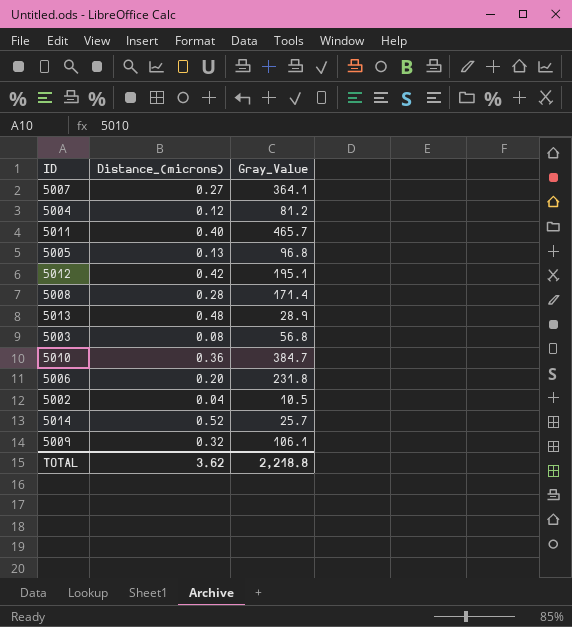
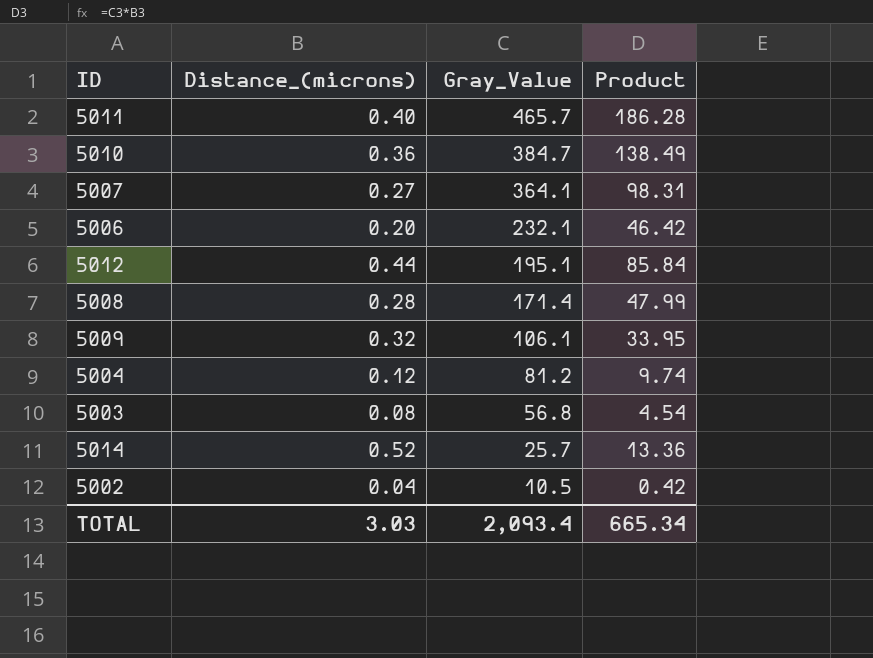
row order: none -> Gray_Value descending
column Product | formula: none -> [Distance_(microns)] * [Gray_Value]
row 5005: 0.13 | 96.8 -> none
row 5013: 0.48 | 28.9 -> none
5006 | Gray_Value: 231.8 -> 232.1
5012 | Distance_(microns): 0.42 -> 0.44
TOTAL | Distance_(microns): 3.62 -> 3.03
TOTAL | Gray_Value: 2,218.8 -> 2,093.4

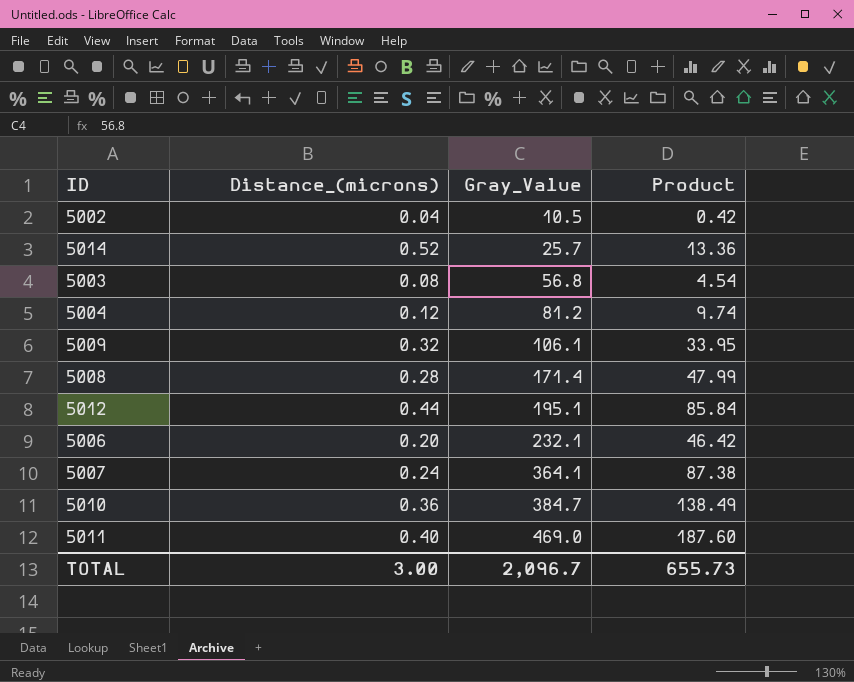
row order: Gray_Value descending -> Gray_Value ascending
5007 | Distance_(microns): 0.27 -> 0.24
5007 | Product: 98.31 -> 87.38
5011 | Gray_Value: 465.7 -> 469.0
5011 | Product: 186.28 -> 187.60
TOTAL | Distance_(microns): 3.03 -> 3.00
TOTAL | Gray_Value: 2,093.4 -> 2,096.7
TOTAL | Product: 665.34 -> 655.73

